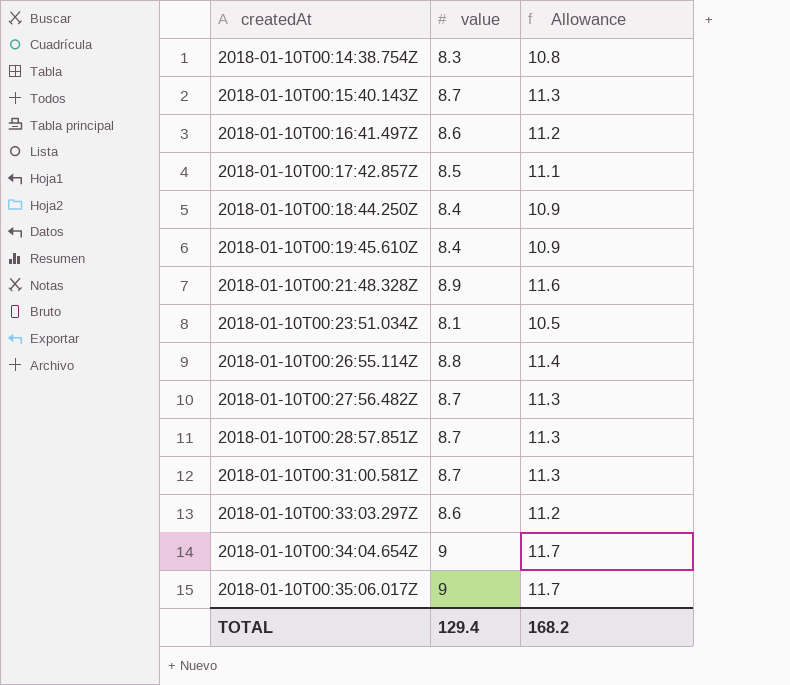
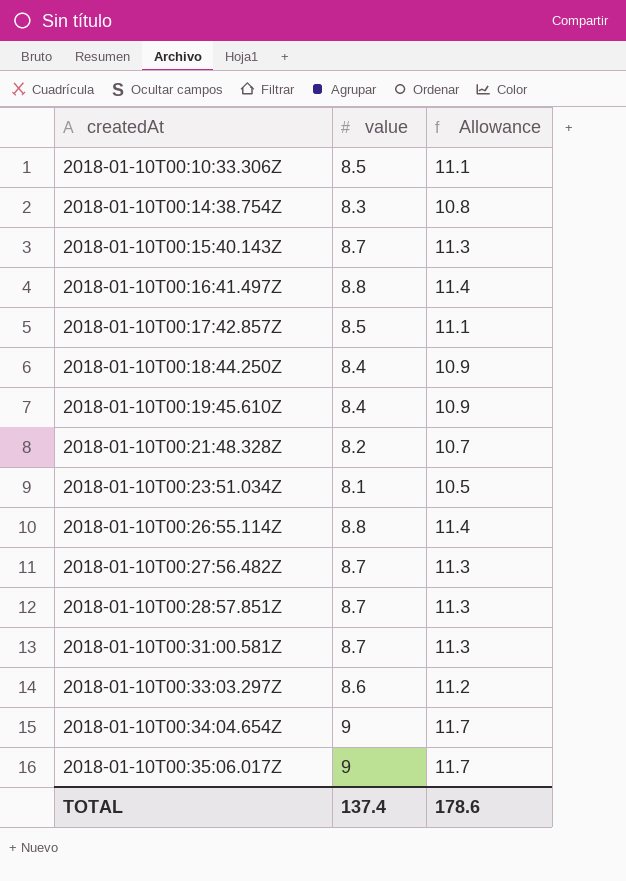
row 2018-01-10T00:10:33.306Z: none -> 8.5 | 11.1
2018-01-10T00:16:41.497Z | value: 8.6 -> 8.8
2018-01-10T00:16:41.497Z | Allowance: 11.2 -> 11.4
2018-01-10T00:21:48.328Z | value: 8.9 -> 8.2
2018-01-10T00:21:48.328Z | Allowance: 11.6 -> 10.7
TOTAL | value: 129.4 -> 137.4
TOTAL | Allowance: 168.2 -> 178.6

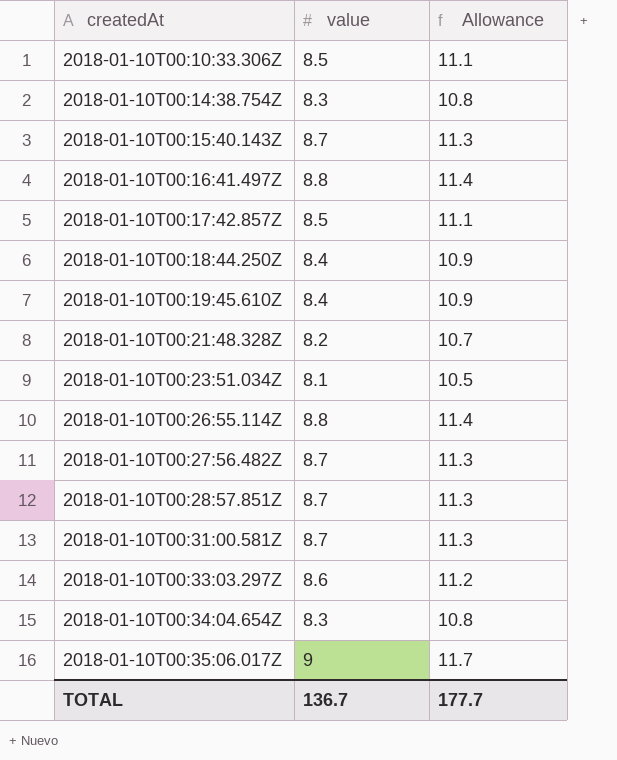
2018-01-10T00:34:04.654Z | value: 9 -> 8.3
2018-01-10T00:34:04.654Z | Allowance: 11.7 -> 10.8
TOTAL | value: 137.4 -> 136.7
TOTAL | Allowance: 178.6 -> 177.7

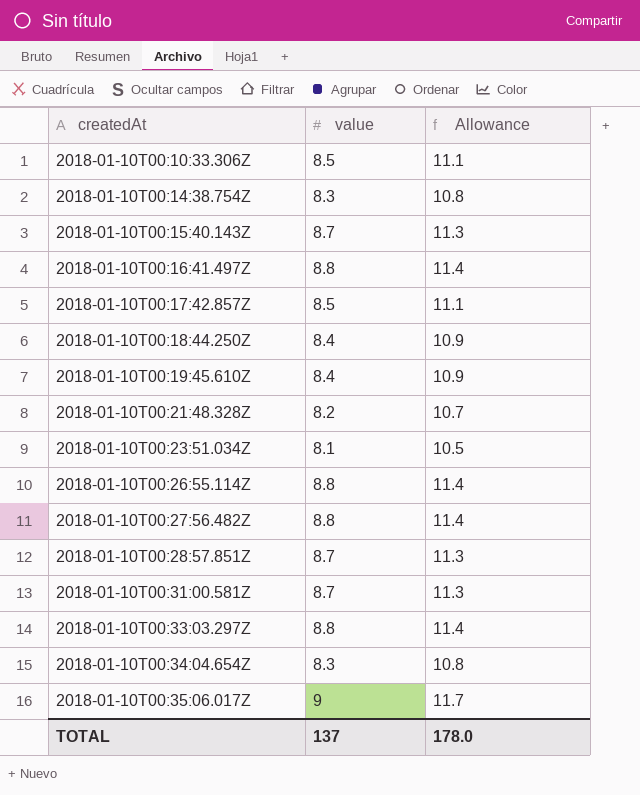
2018-01-10T00:27:56.482Z | value: 8.7 -> 8.8
2018-01-10T00:27:56.482Z | Allowance: 11.3 -> 11.4
2018-01-10T00:33:03.297Z | value: 8.6 -> 8.8
2018-01-10T00:33:03.297Z | Allowance: 11.2 -> 11.4
TOTAL | value: 136.7 -> 137
TOTAL | Allowance: 177.7 -> 178.0

